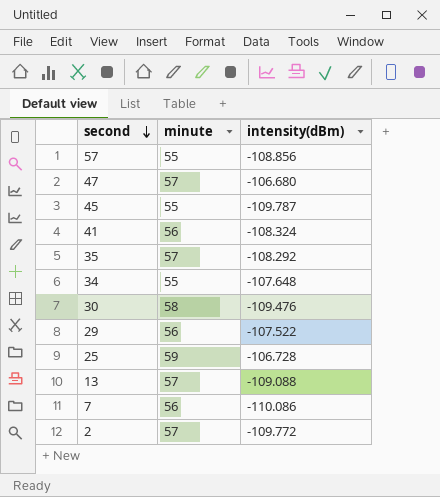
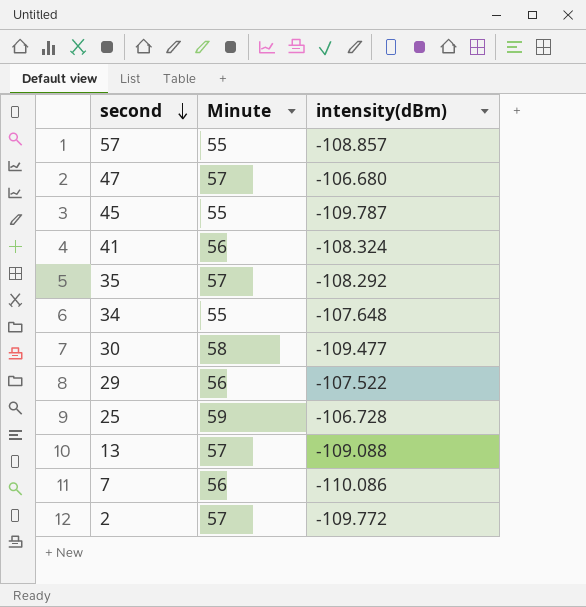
column name: minute -> Minute
57 | intensity(dBm): -108.856 -> -108.857
30 | intensity(dBm): -109.476 -> -109.477

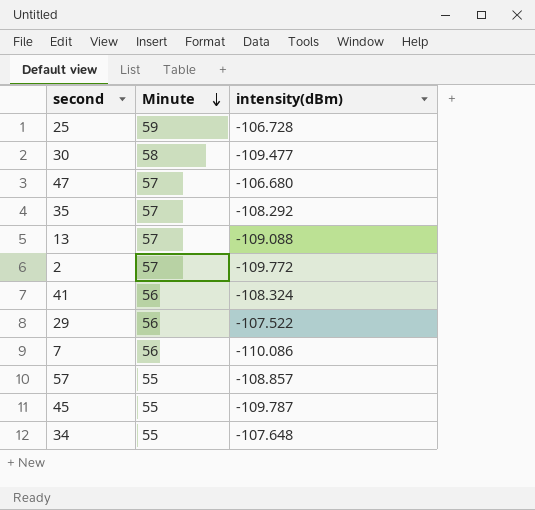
row order: second descending -> Minute descending

